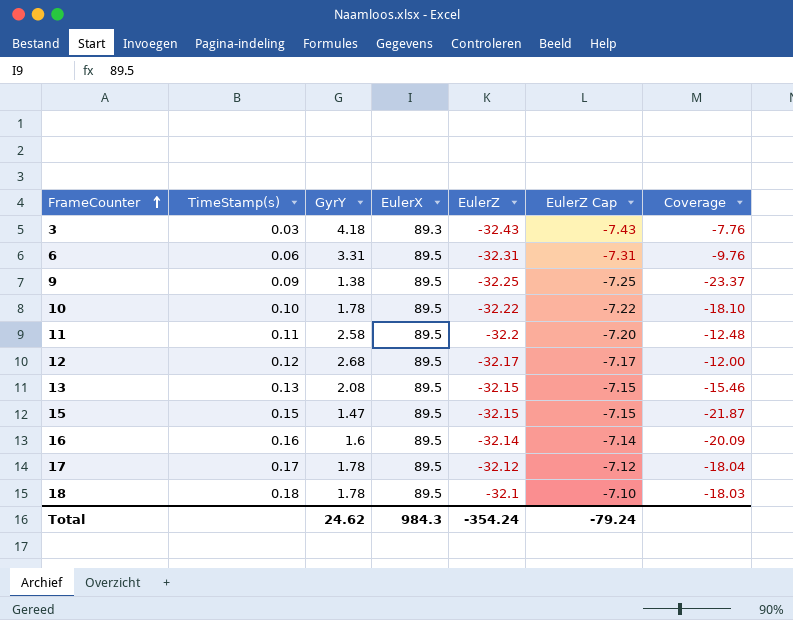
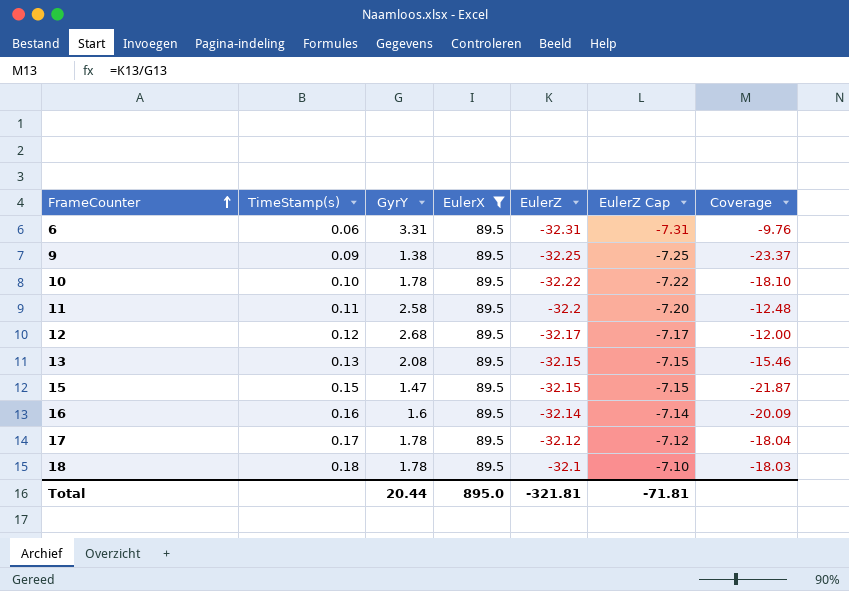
filter: none -> EulerX = 89.5
Total | GyrY: 24.62 -> 20.44
Total | EulerX: 984.3 -> 895.0
Total | EulerZ: -354.24 -> -321.81
Total | EulerZ Cap: -79.24 -> -71.81

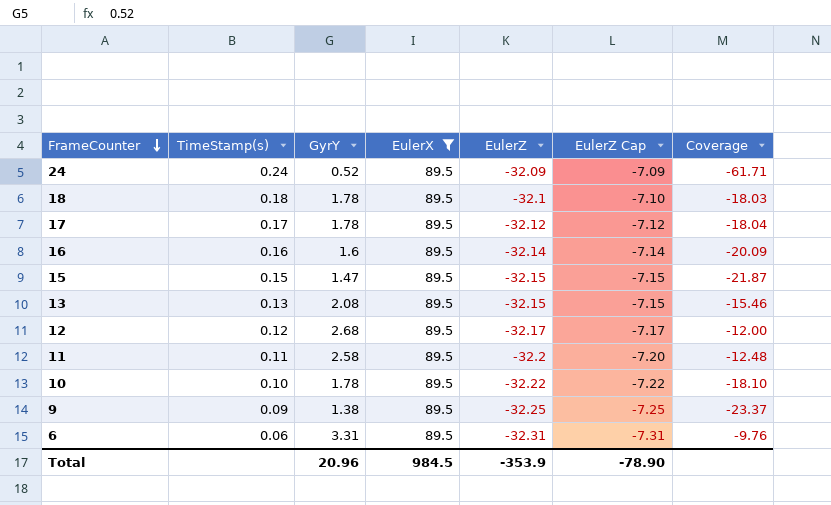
row order: FrameCounter ascending -> FrameCounter descending
row 24: none -> 0.24 | 0.52 | 89.5 | -32.09 | -7.09 | -61.71
Total | GyrY: 20.44 -> 20.96
Total | EulerX: 895.0 -> 984.5
Total | EulerZ: -321.81 -> -353.9
Total | EulerZ Cap: -71.81 -> -78.90

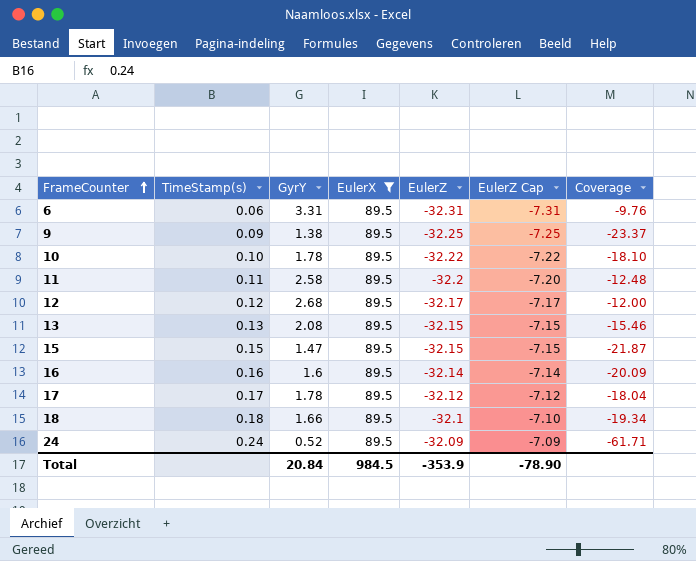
row order: FrameCounter descending -> FrameCounter ascending
18 | GyrY: 1.78 -> 1.66
18 | Coverage: -18.03 -> -19.34
Total | GyrY: 20.96 -> 20.84

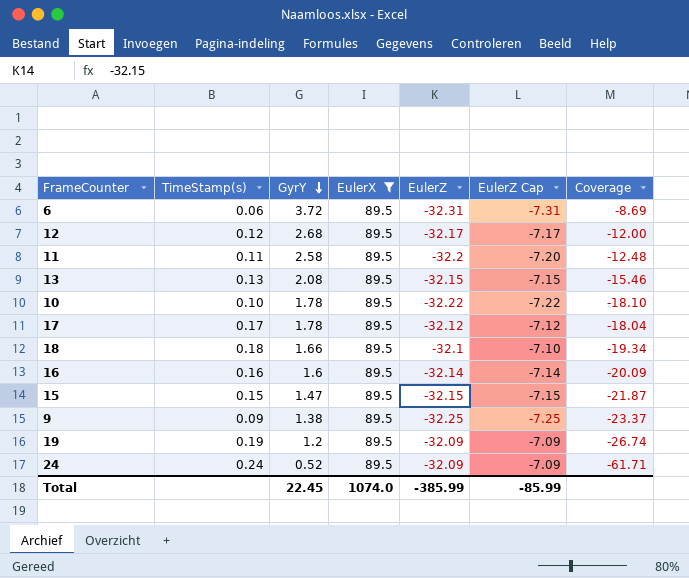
row order: FrameCounter ascending -> GyrY descending
6 | GyrY: 3.31 -> 3.72
6 | Coverage: -9.76 -> -8.69
row 19: none -> 0.19 | 1.2 | 89.5 | -32.09 | -7.09 | -26.74
Total | GyrY: 20.84 -> 22.45
Total | EulerX: 984.5 -> 1074.0
Total | EulerZ: -353.9 -> -385.99
Total | EulerZ Cap: -78.90 -> -85.99

